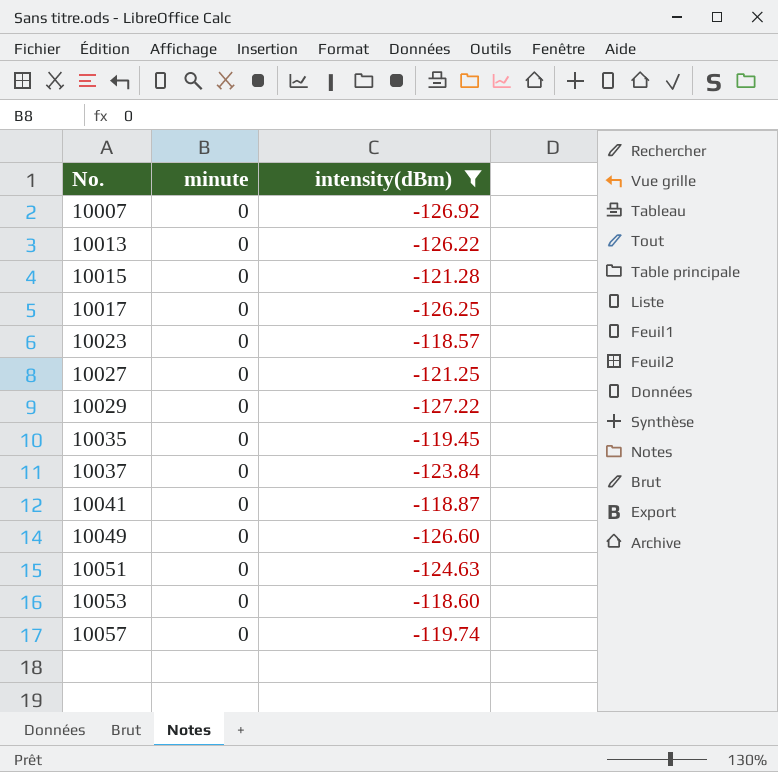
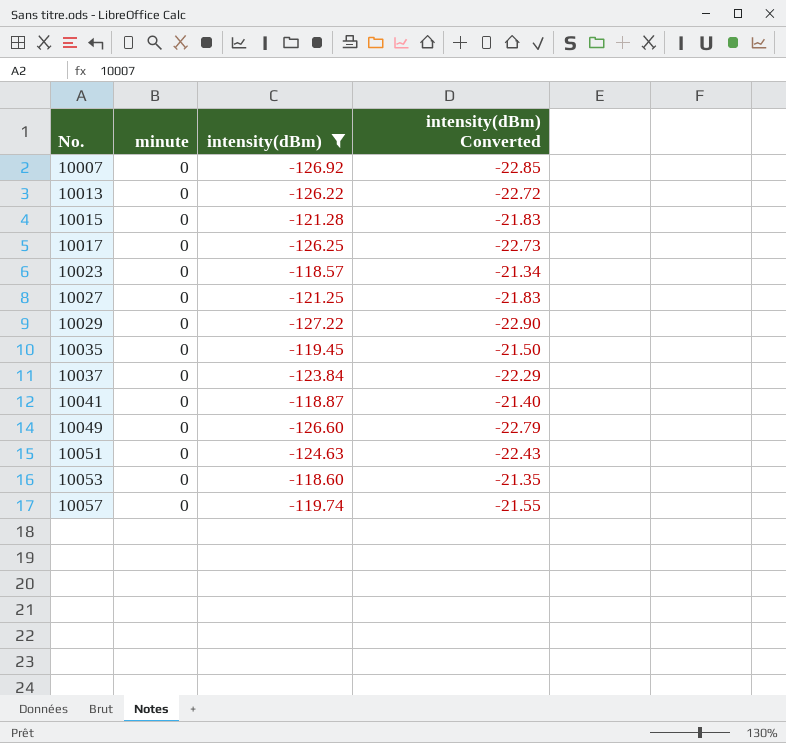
column intensity(dBm) Converted | formula: none -> [intensity(dBm)] * 0.18

